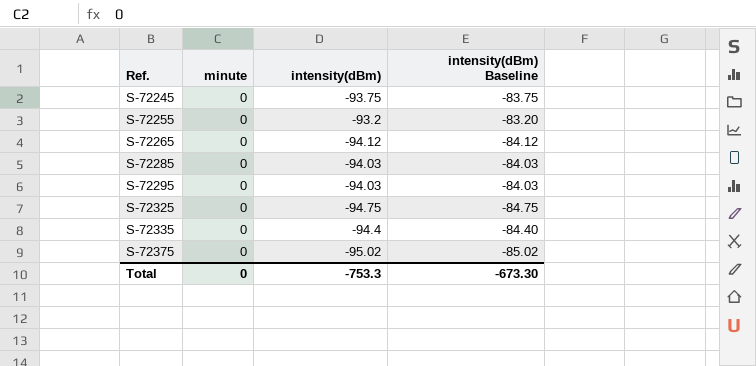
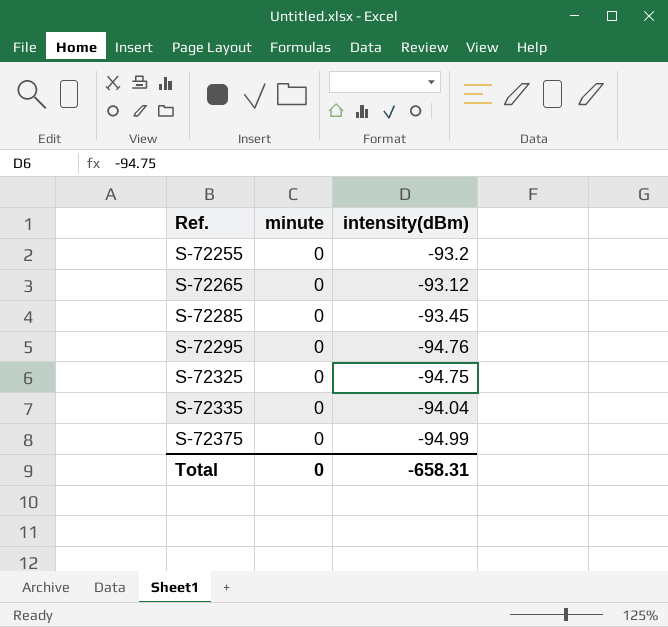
column intensity(dBm) Baseline | formula: [intensity(dBm)] + 10 -> none
row S-72245: 0 | -93.75 | -83.75 -> none
S-72265 | intensity(dBm): -94.12 -> -93.12
S-72285 | intensity(dBm): -94.03 -> -93.45
S-72295 | intensity(dBm): -94.03 -> -94.76
S-72335 | intensity(dBm): -94.4 -> -94.04
S-72375 | intensity(dBm): -95.02 -> -94.99
Total | intensity(dBm): -753.3 -> -658.31

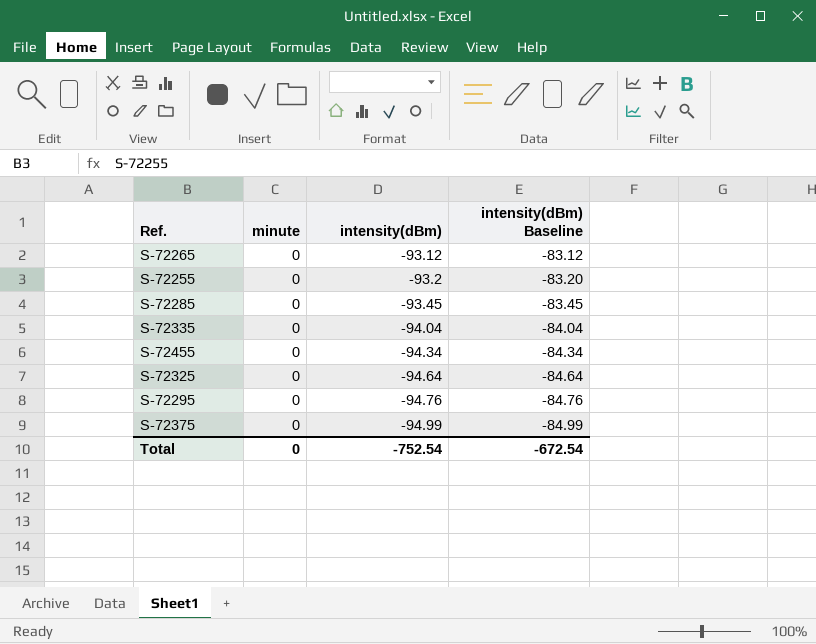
row order: Ref. ascending -> intensity(dBm) descending
column intensity(dBm) Baseline | formula: none -> [intensity(dBm)] + 10
row S-72455: none -> 0 | -94.34 | -84.34
S-72325 | intensity(dBm): -94.75 -> -94.64
Total | intensity(dBm): -658.31 -> -752.54

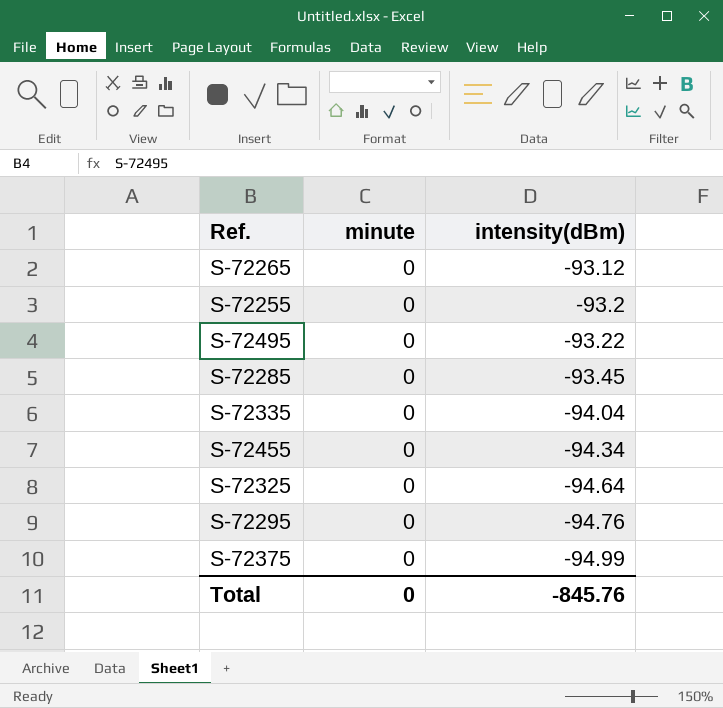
column intensity(dBm) Baseline | formula: [intensity(dBm)] + 10 -> none
row S-72495: none -> 0 | -93.22
Total | intensity(dBm): -752.54 -> -845.76

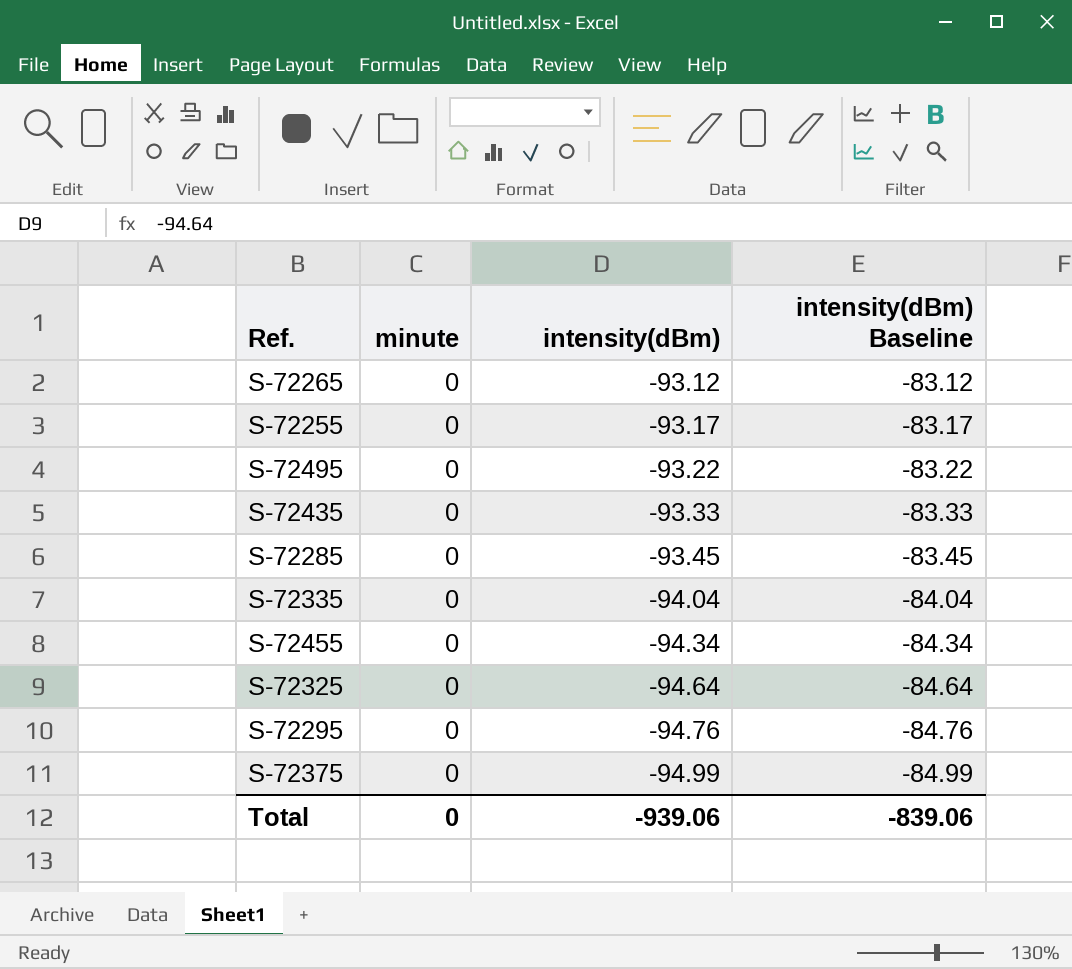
column intensity(dBm) Baseline | formula: none -> [intensity(dBm)] + 10
S-72255 | intensity(dBm): -93.2 -> -93.17
row S-72435: none -> 0 | -93.33 | -83.33
Total | intensity(dBm): -845.76 -> -939.06

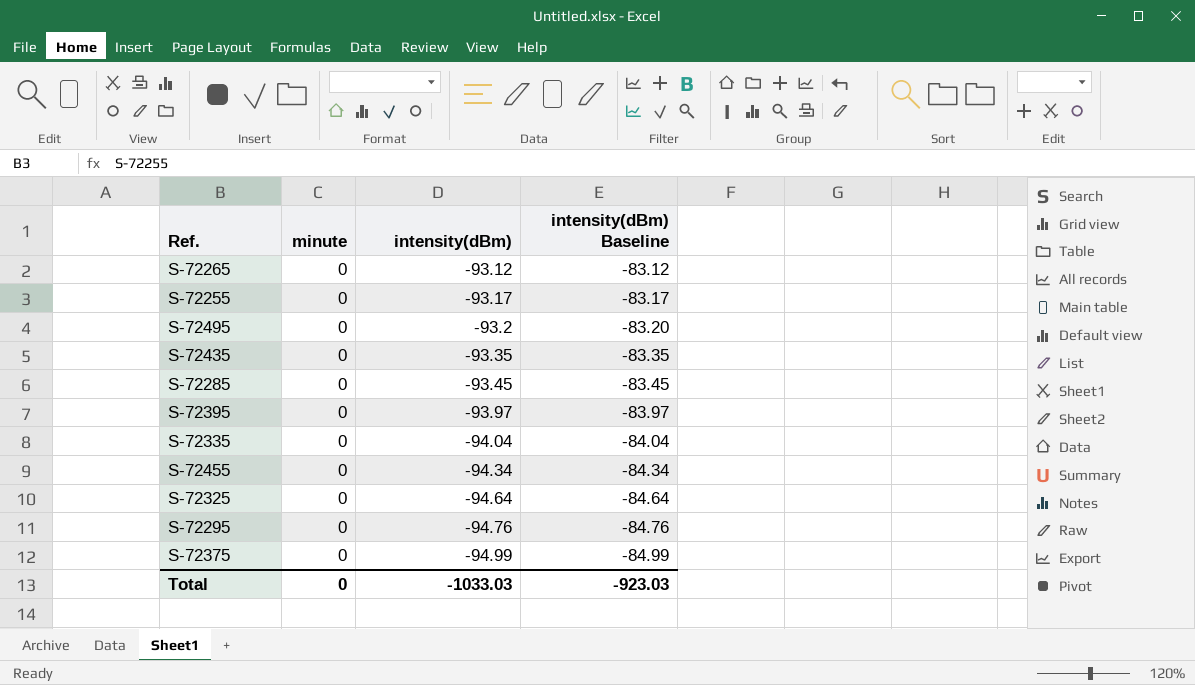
S-72495 | intensity(dBm): -93.22 -> -93.2
S-72495 | intensity(dBm) Baseline: -83.22 -> -83.20
S-72435 | intensity(dBm): -93.33 -> -93.35
S-72435 | intensity(dBm) Baseline: -83.33 -> -83.35
row S-72395: none -> 0 | -93.97 | -83.97
Total | intensity(dBm): -939.06 -> -1033.03
Total | intensity(dBm) Baseline: -839.06 -> -923.03

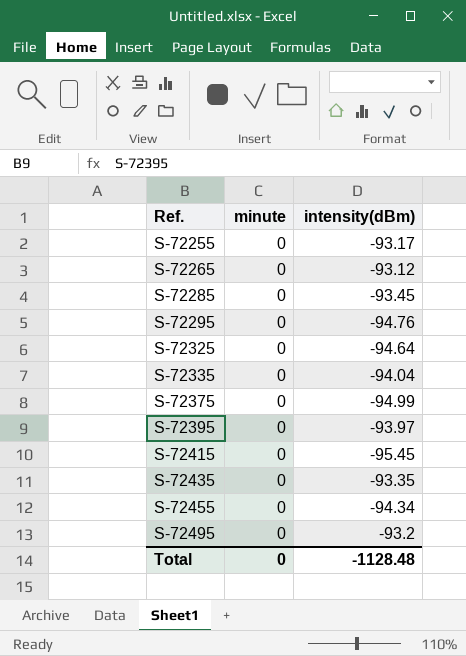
row order: intensity(dBm) descending -> Ref. ascending
column intensity(dBm) Baseline | formula: [intensity(dBm)] + 10 -> none
row S-72415: none -> 0 | -95.45
Total | intensity(dBm): -1033.03 -> -1128.48

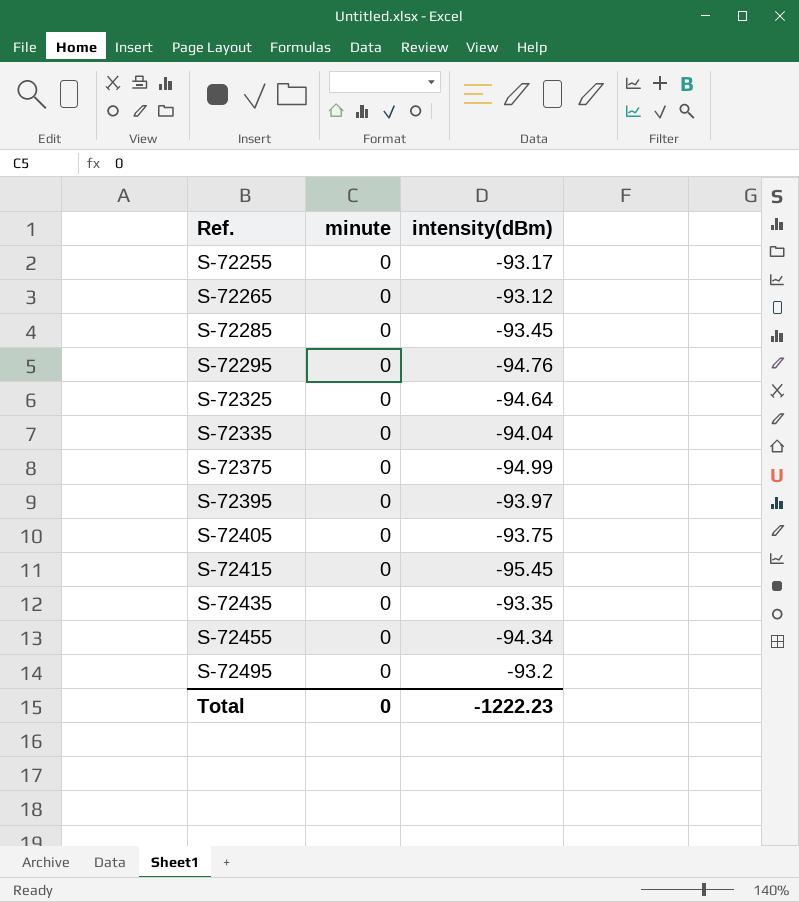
row S-72405: none -> 0 | -93.75
Total | intensity(dBm): -1128.48 -> -1222.23

